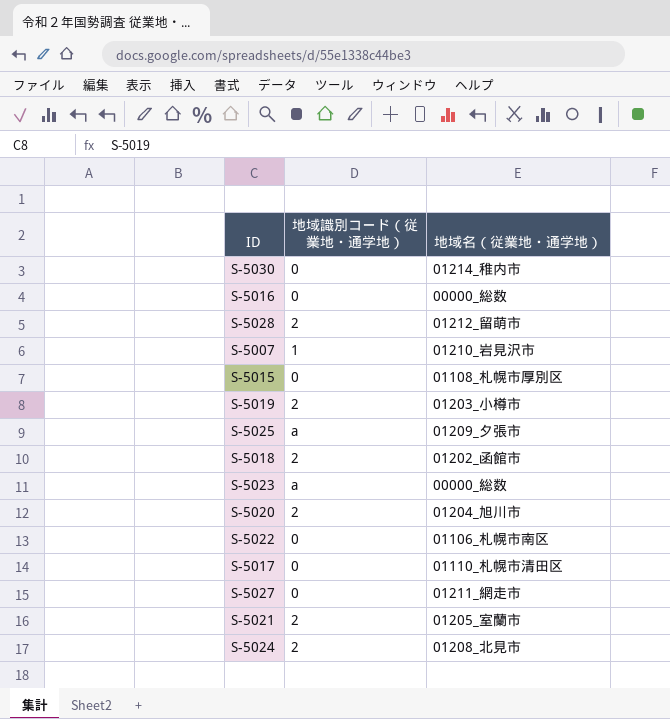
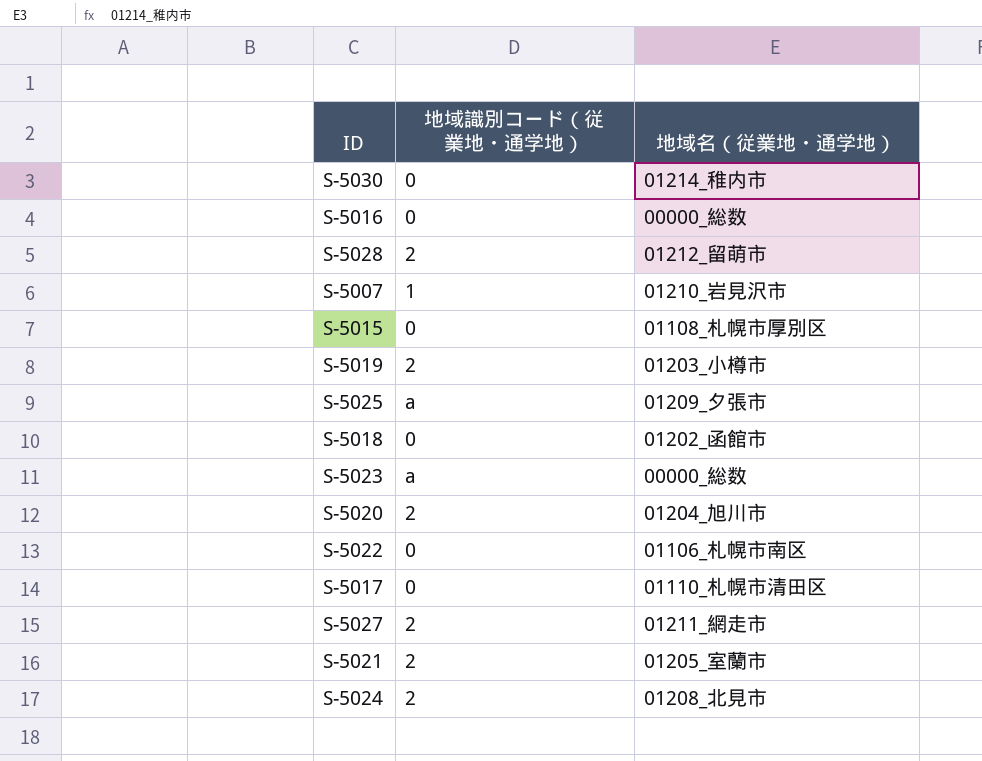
S-5018 | 地域識別コード（従業地・通学地）: 2 -> 0
S-5027 | 地域識別コード（従業地・通学地）: 0 -> 2

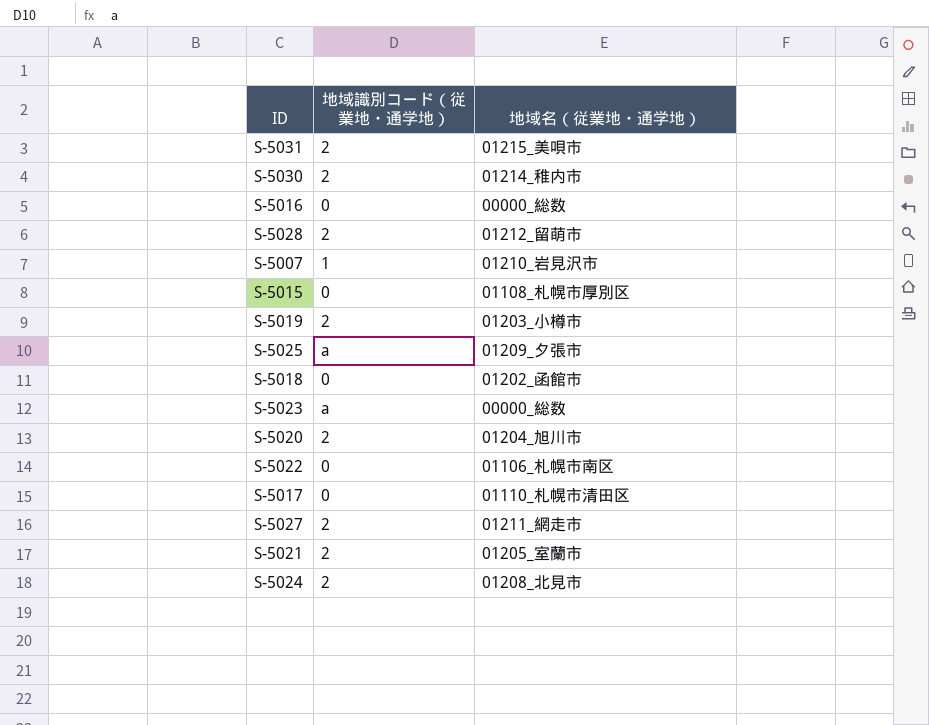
row S-5031: none -> 2 | 01215_美唄市
S-5030 | 地域識別コード（従業地・通学地）: 0 -> 2

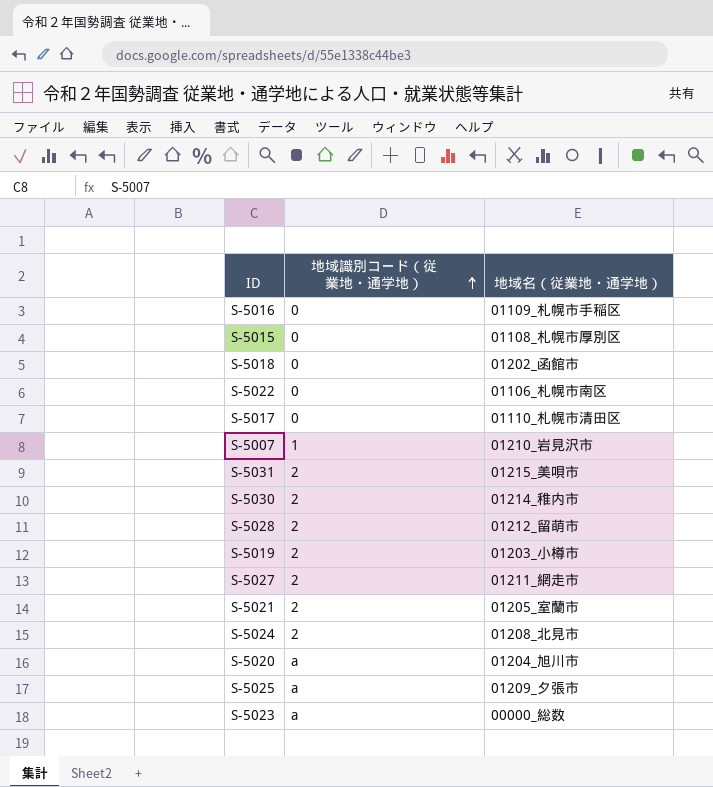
row order: none -> 地域識別コード（従業地・通学地） ascending
S-5016 | 地域名（従業地・通学地）: 00000_総数 -> 01109_札幌市手稲区
S-5020 | 地域識別コード（従業地・通学地）: 2 -> a

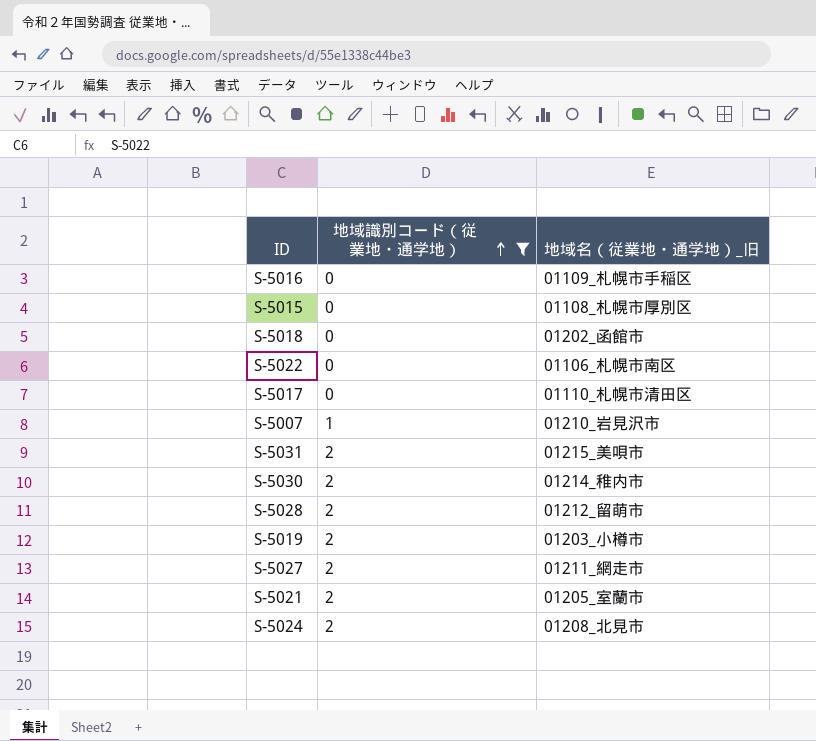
filter: none -> 地域識別コード（従業地・通学地） != a
column name: 地域名（従業地・通学地） -> 地域名（従業地・通学地）_旧

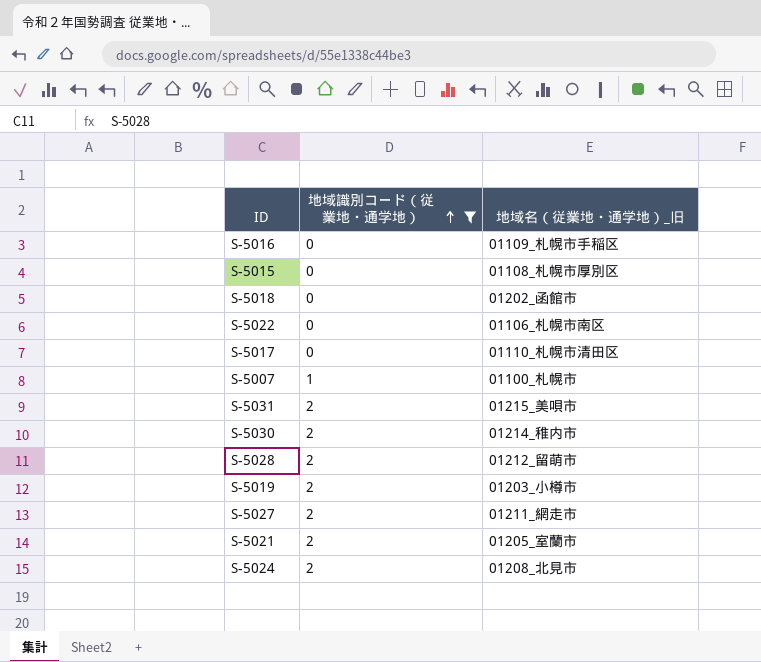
S-5007 | 地域名（従業地・通学地）_旧: 01210_岩見沢市 -> 01100_札幌市

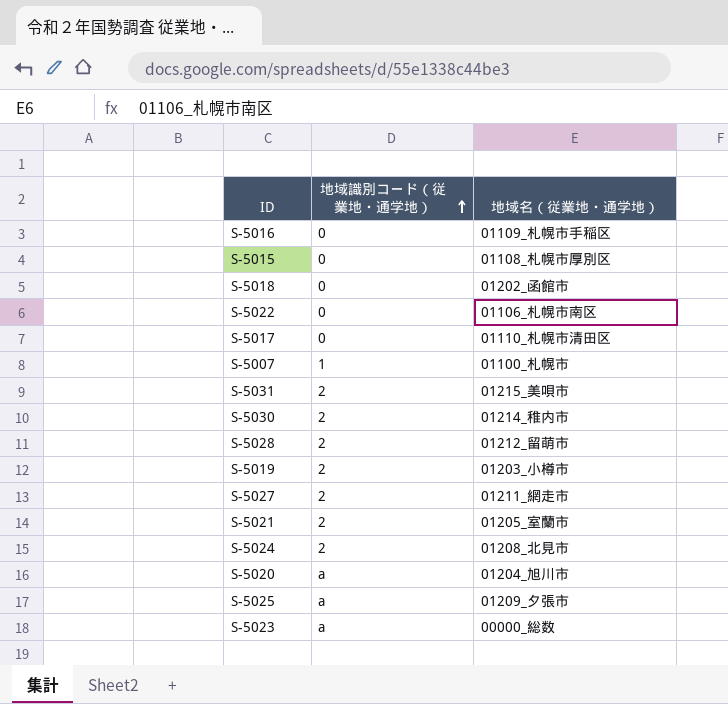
filter: 地域識別コード（従業地・通学地） != a -> none
column name: 地域名（従業地・通学地）_旧 -> 地域名（従業地・通学地）

